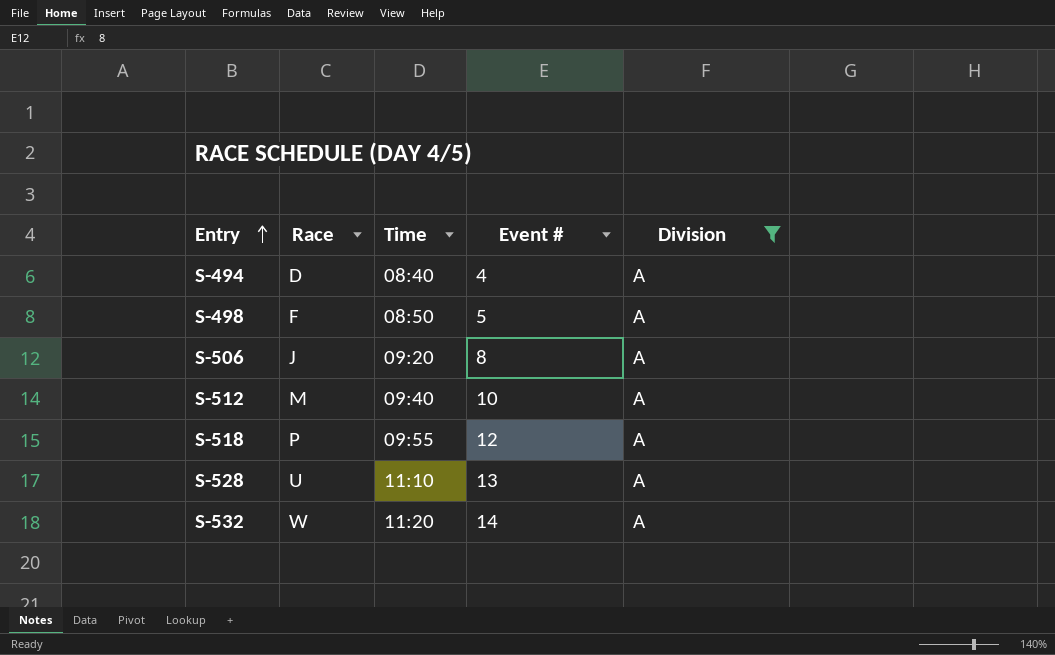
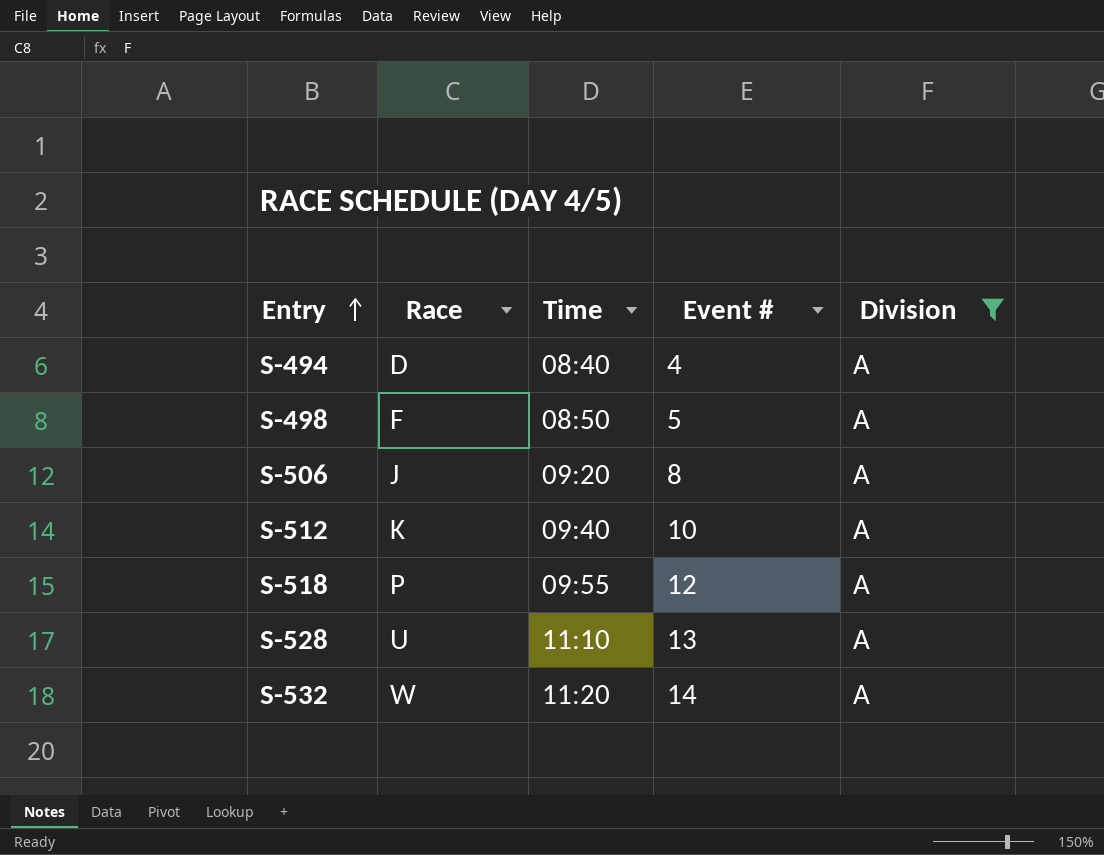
S-512 | Race: M -> K

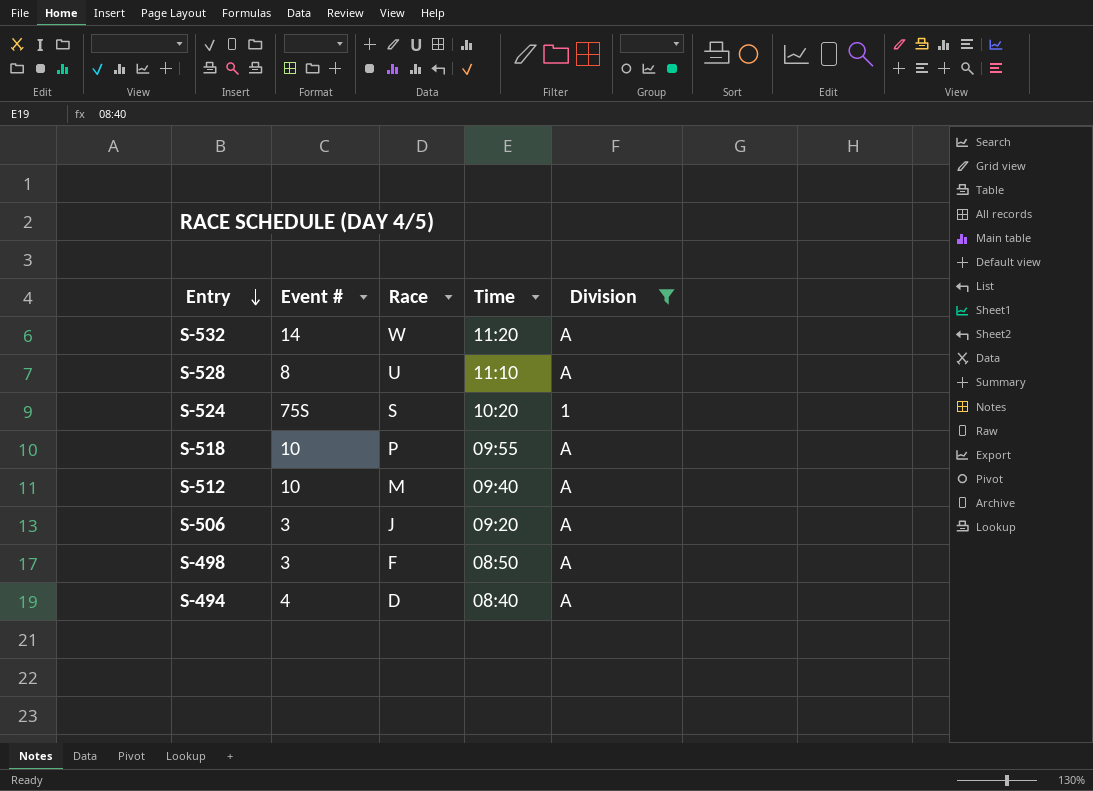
row order: Entry ascending -> Entry descending
column Event # | position: 4 -> 2
S-528 | Event #: 13 -> 8
row S-524: none -> 75S | S | 10:20 | 1
S-518 | Event #: 12 -> 10
S-512 | Race: K -> M
S-506 | Event #: 8 -> 3
S-498 | Event #: 5 -> 3

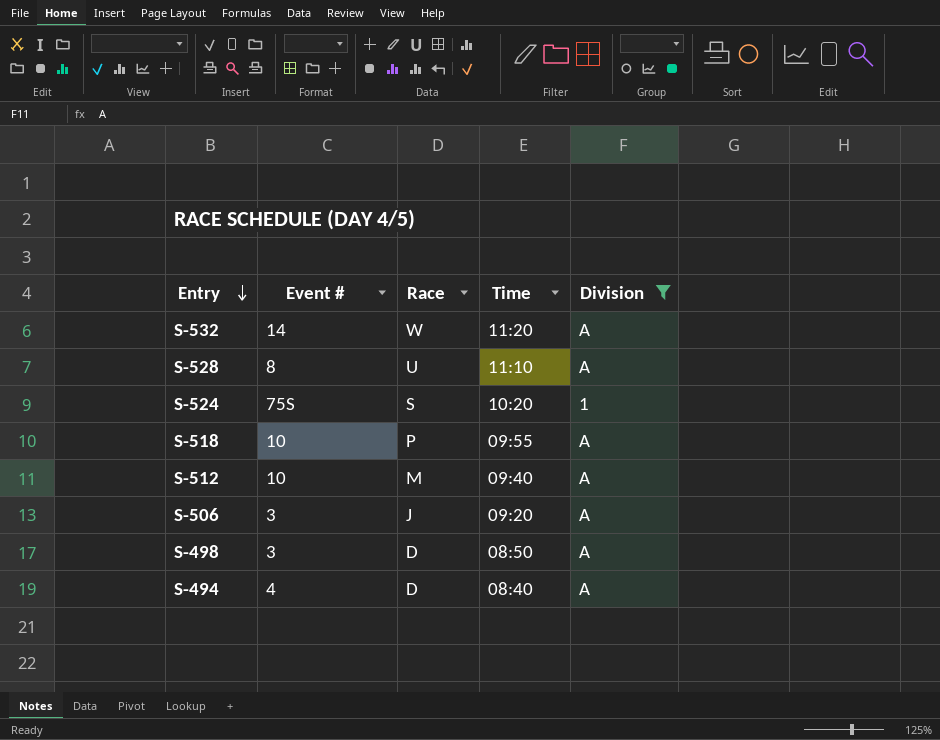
S-498 | Race: F -> D

